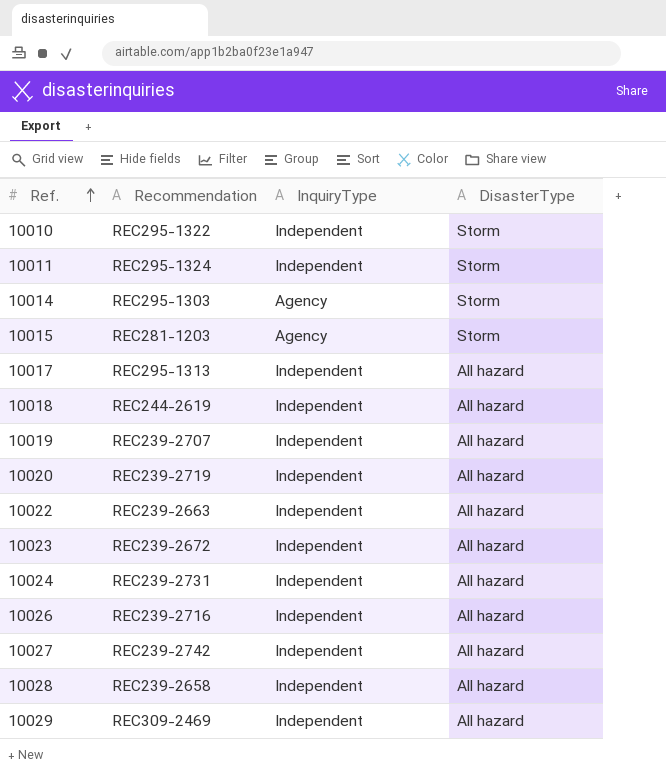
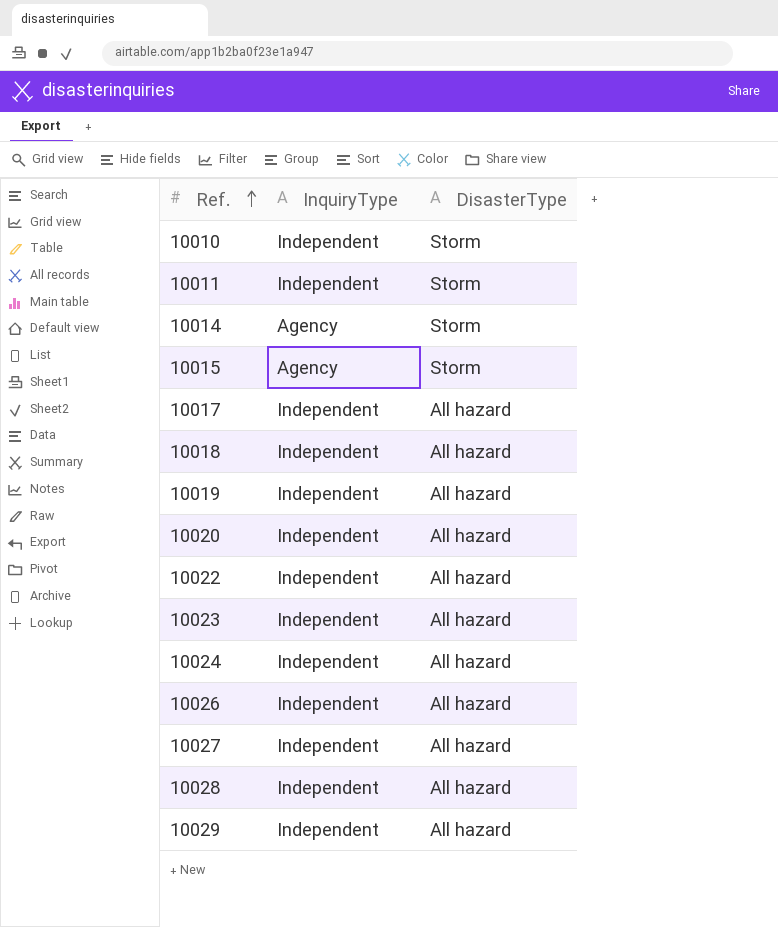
column Recommendation | position: 2 -> none

